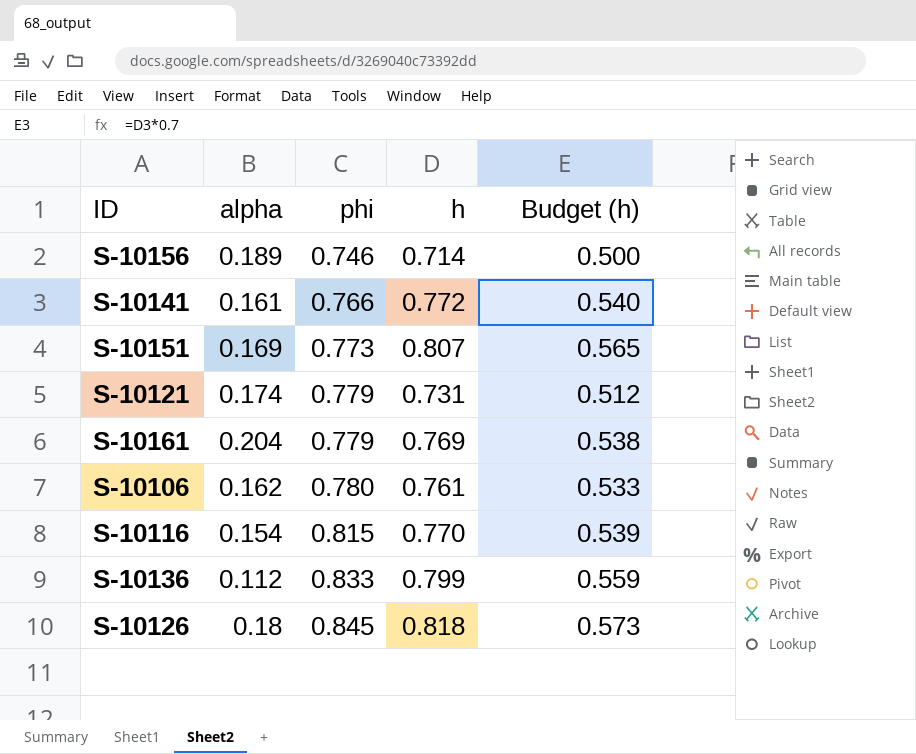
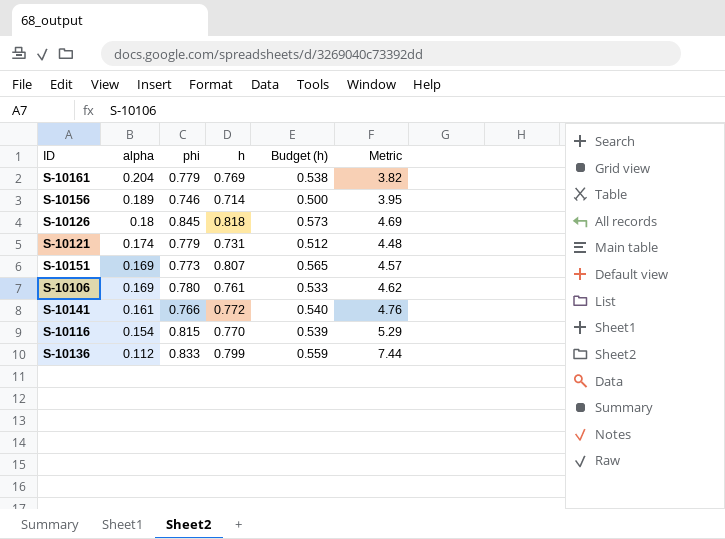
row order: phi ascending -> alpha descending
column Metric | formula: none -> [phi] / [alpha]
S-10106 | alpha: 0.162 -> 0.169

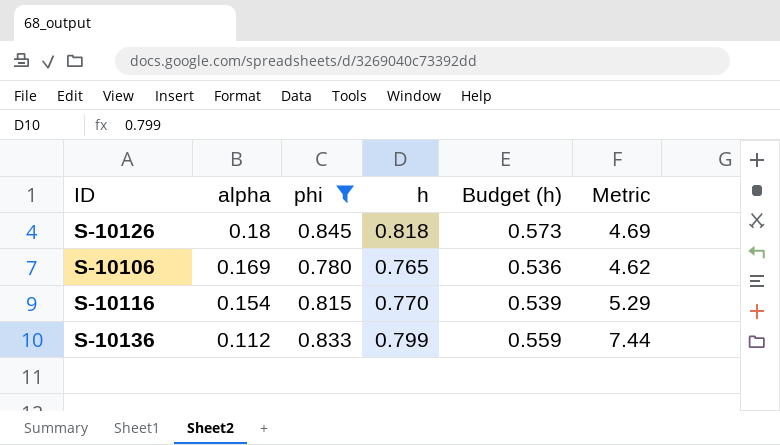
filter: none -> phi >= 0.780
S-10106 | h: 0.761 -> 0.765
S-10106 | Budget (h): 0.533 -> 0.536

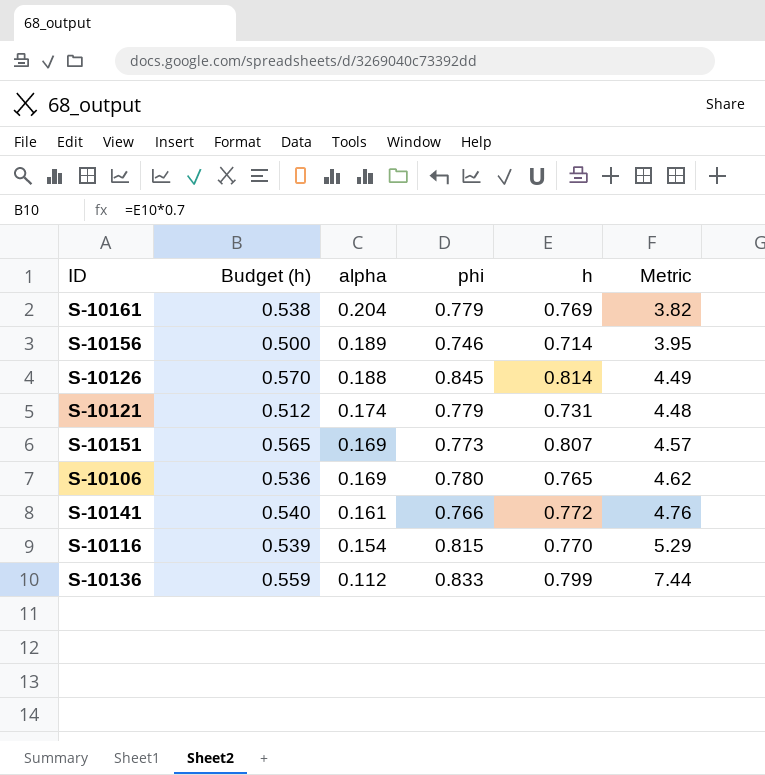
filter: phi >= 0.780 -> none
column Budget (h) | position: 5 -> 2
S-10126 | Budget (h): 0.573 -> 0.570
S-10126 | alpha: 0.18 -> 0.188
S-10126 | h: 0.818 -> 0.814
S-10126 | Metric: 4.69 -> 4.49

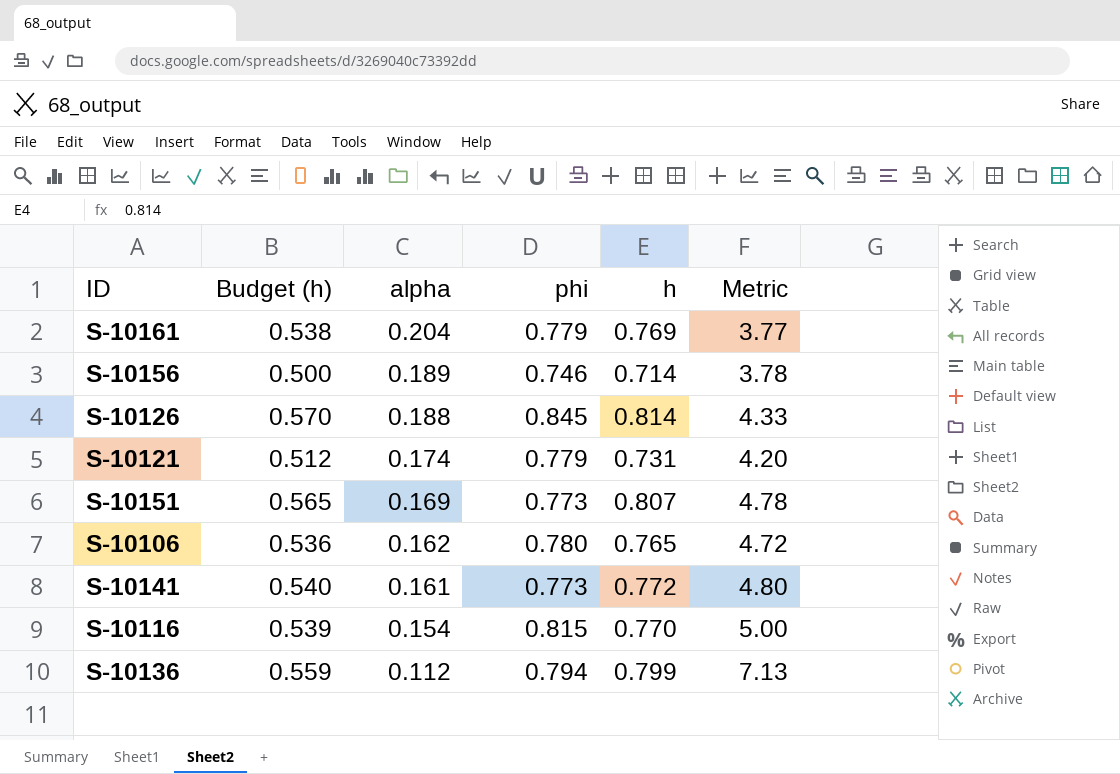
column Metric | formula: [phi] / [alpha] -> [h] / [alpha]
S-10106 | alpha: 0.169 -> 0.162
S-10141 | phi: 0.766 -> 0.773
S-10136 | phi: 0.833 -> 0.794

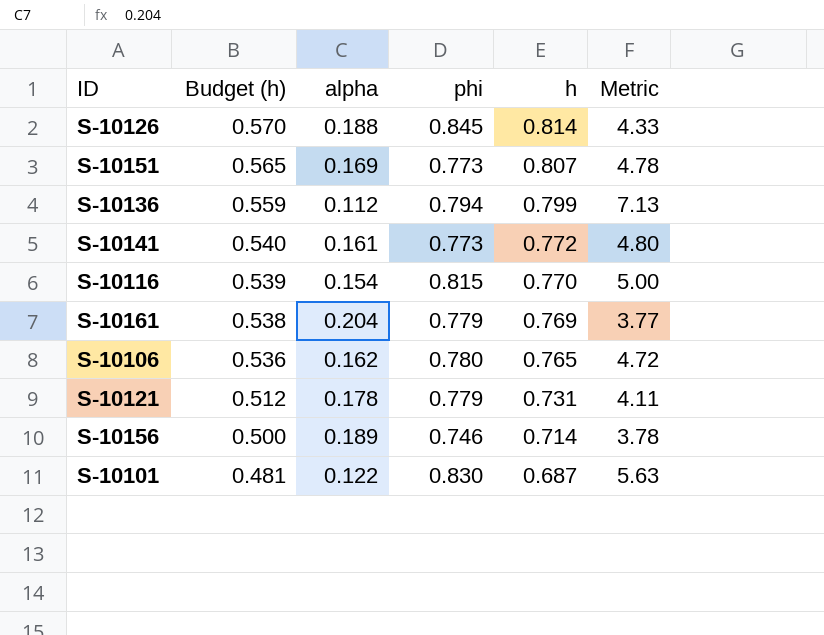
row order: alpha descending -> Budget (h) descending
S-10121 | alpha: 0.174 -> 0.178
S-10121 | Metric: 4.20 -> 4.11
row S-10101: none -> 0.481 | 0.122 | 0.830 | 0.687 | 5.63

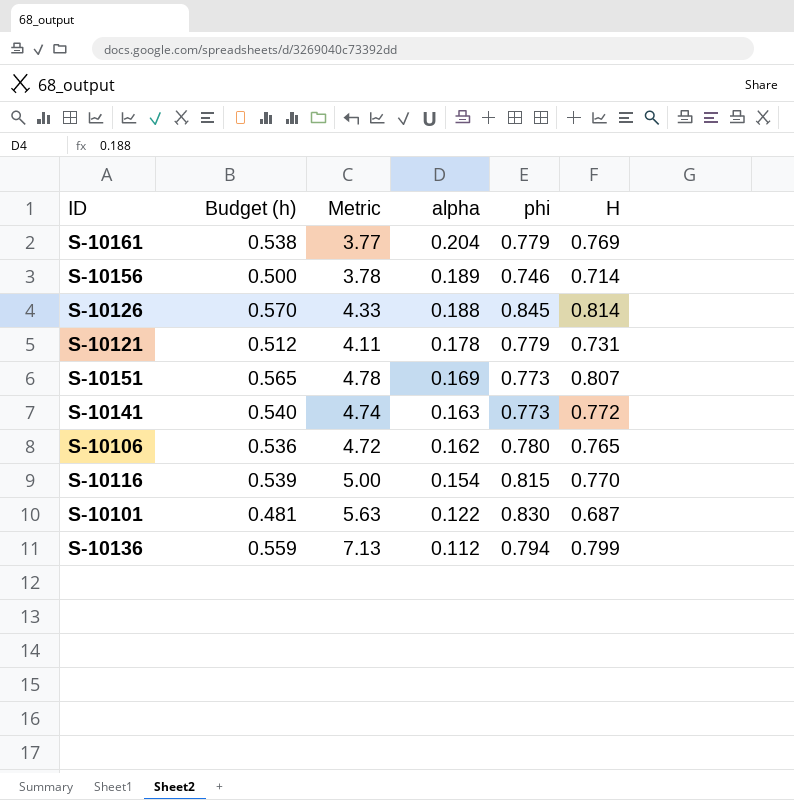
row order: Budget (h) descending -> alpha descending
column Metric | position: 6 -> 3
column name: h -> H
S-10141 | Metric: 4.80 -> 4.74
S-10141 | alpha: 0.161 -> 0.163

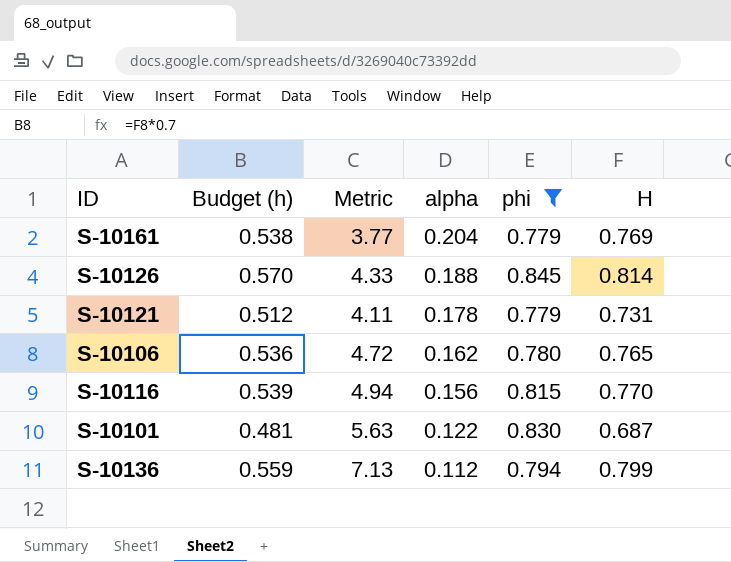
filter: none -> phi >= 0.779
S-10116 | Metric: 5.00 -> 4.94
S-10116 | alpha: 0.154 -> 0.156

